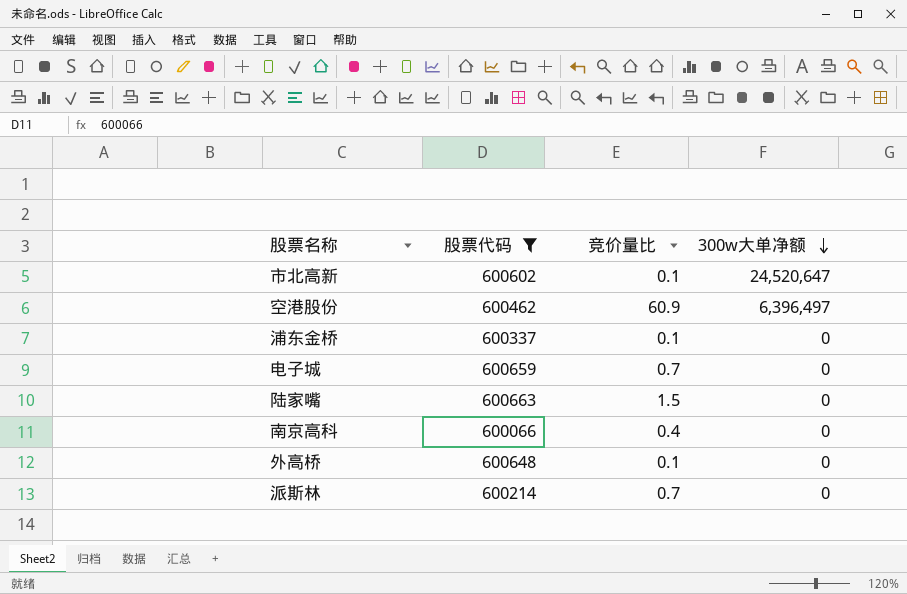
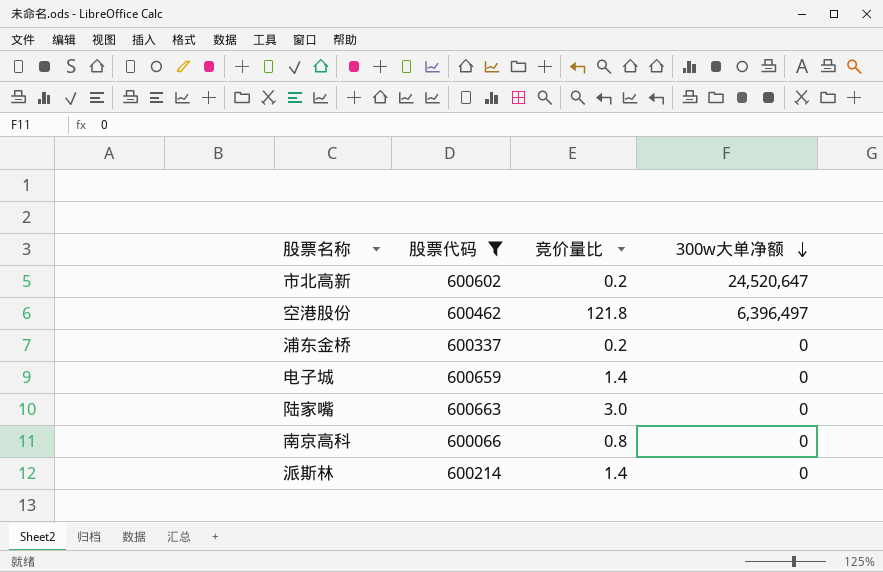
row 外高桥: 600648 | 0.1 | 0 -> none
市北高新 | 竞价量比: 0.1 -> 0.2
空港股份 | 竞价量比: 60.9 -> 121.8
浦东金桥 | 竞价量比: 0.1 -> 0.2
电子城 | 竞价量比: 0.7 -> 1.4
陆家嘴 | 竞价量比: 1.5 -> 3.0
南京高科 | 竞价量比: 0.4 -> 0.8
派斯林 | 竞价量比: 0.7 -> 1.4

